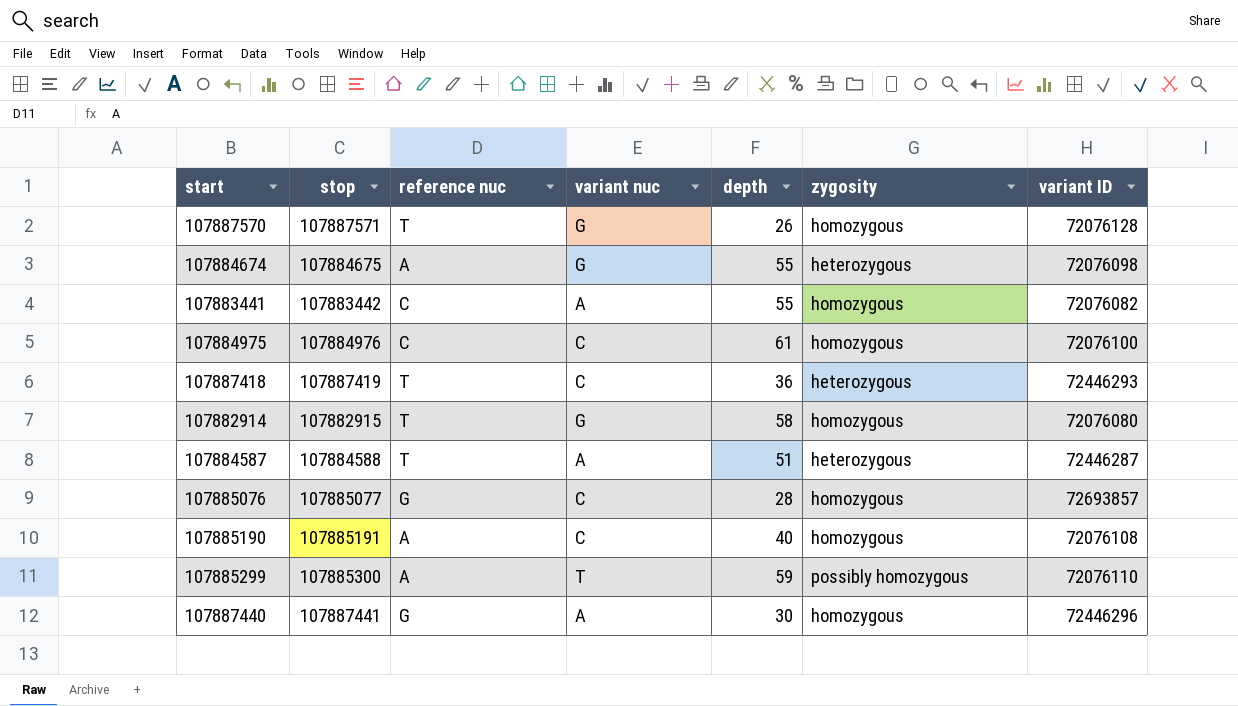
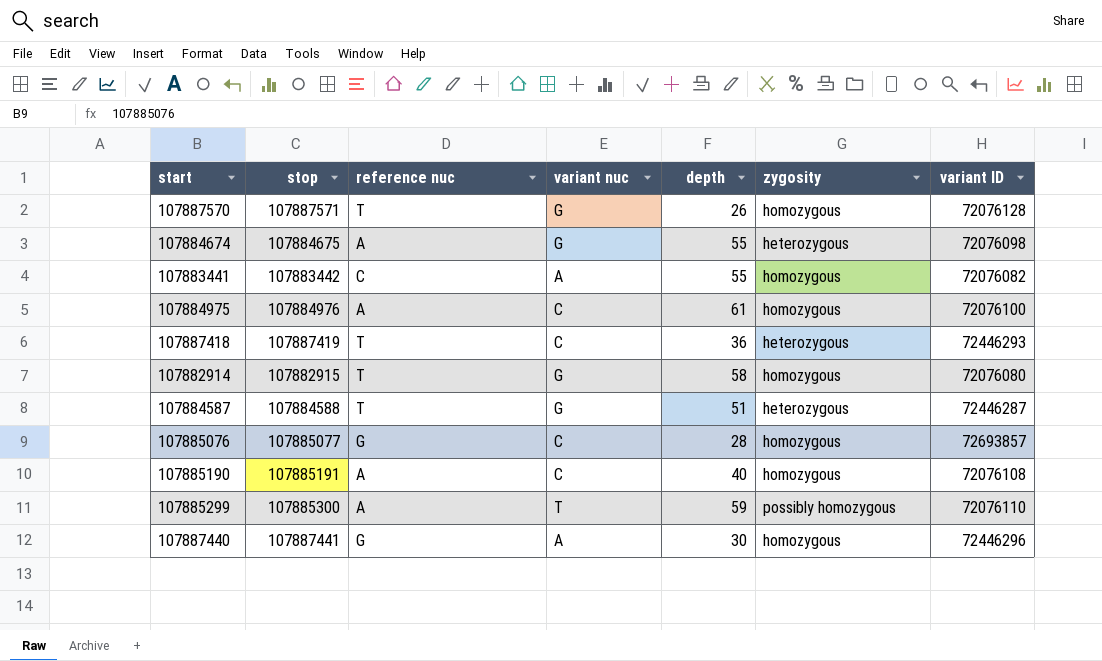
107884975 | reference nuc: C -> A
107884587 | variant nuc: A -> G

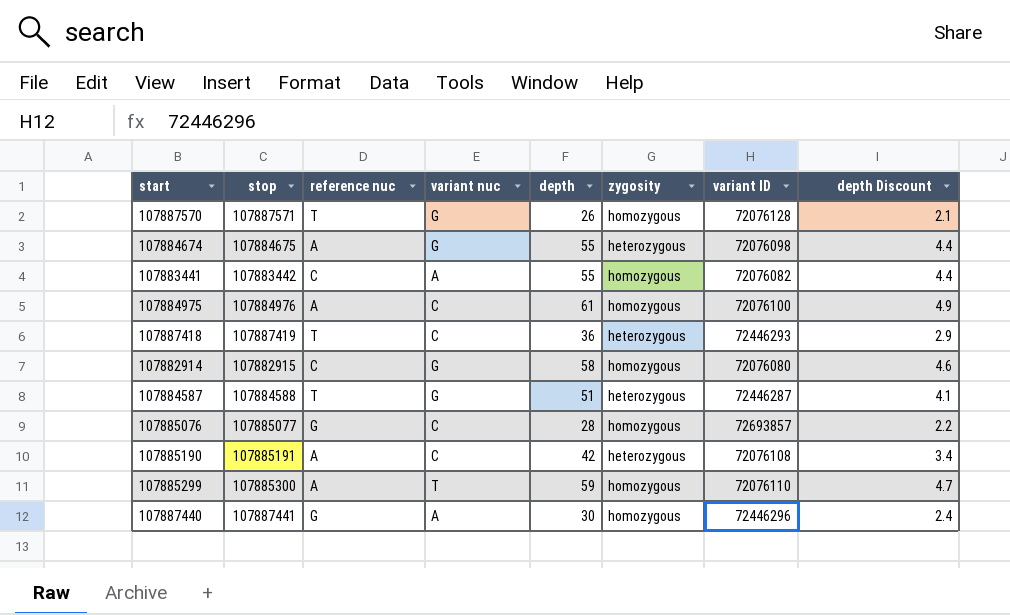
column depth Discount | formula: none -> [depth] * 0.08
107882914 | reference nuc: T -> C
107885190 | depth: 40 -> 42
107885190 | zygosity: homozygous -> heterozygous
107885299 | zygosity: possibly homozygous -> homozygous

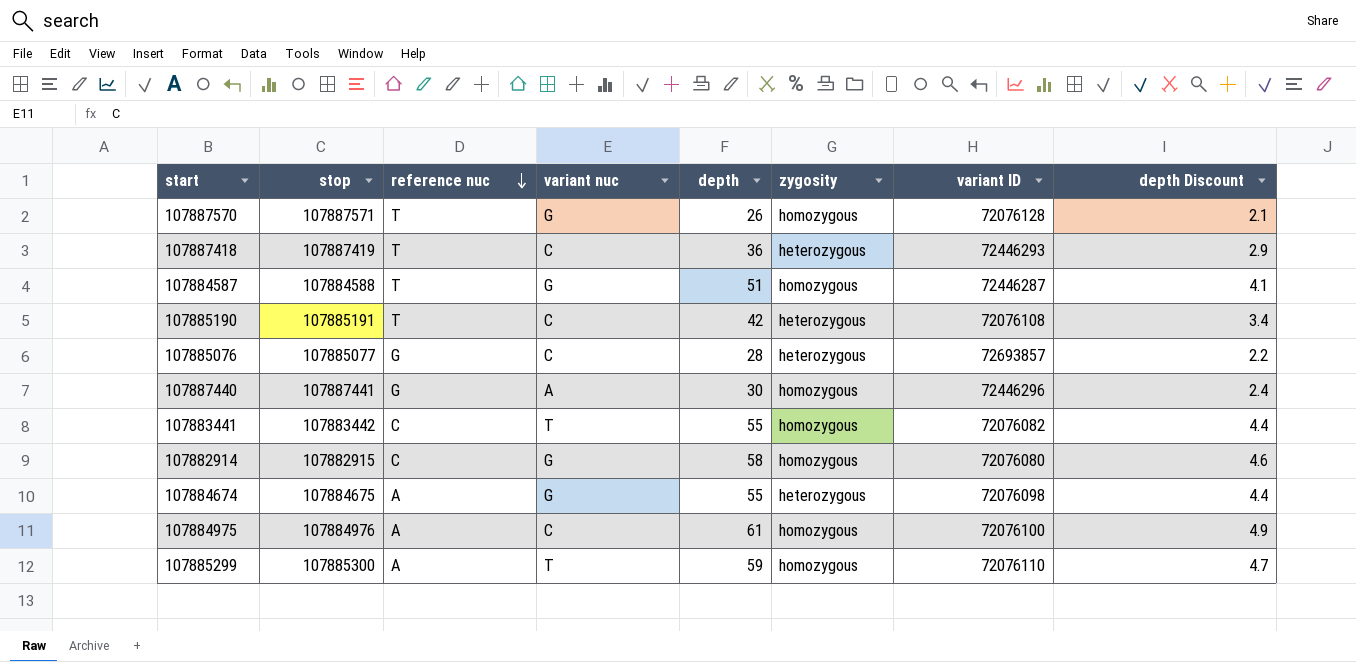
row order: none -> reference nuc descending
107884587 | zygosity: heterozygous -> homozygous
107885190 | reference nuc: A -> T
107885076 | zygosity: homozygous -> heterozygous
107883441 | variant nuc: A -> T

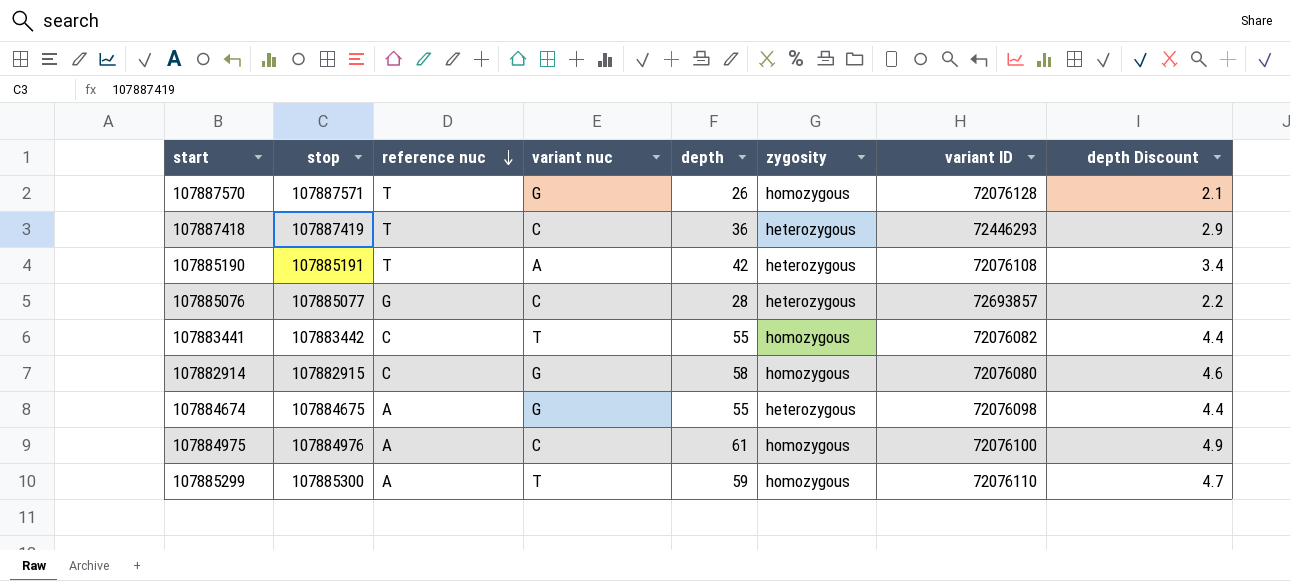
row 107884587: 107884588 | T | G | 51 | homozygous | 72446287 | 4.1 -> none
row 107887440: 107887441 | G | A | 30 | homozygous | 72446296 | 2.4 -> none
107885190 | variant nuc: C -> A

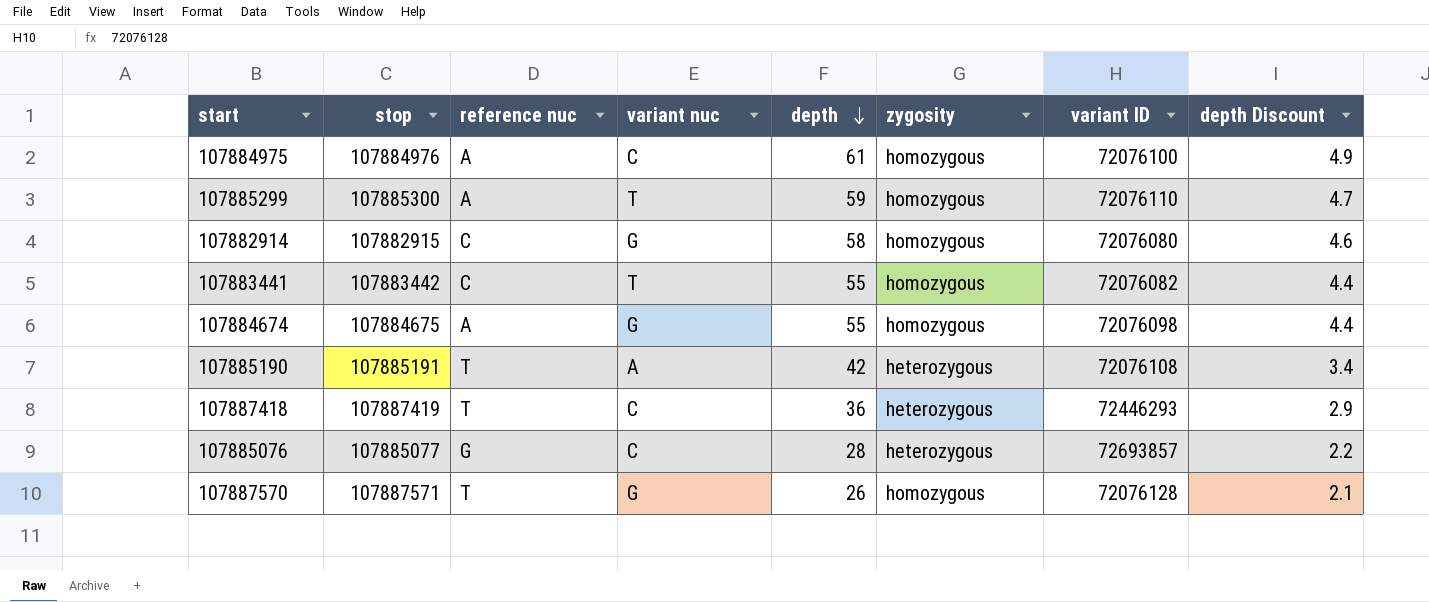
row order: reference nuc descending -> depth descending
107884674 | zygosity: heterozygous -> homozygous

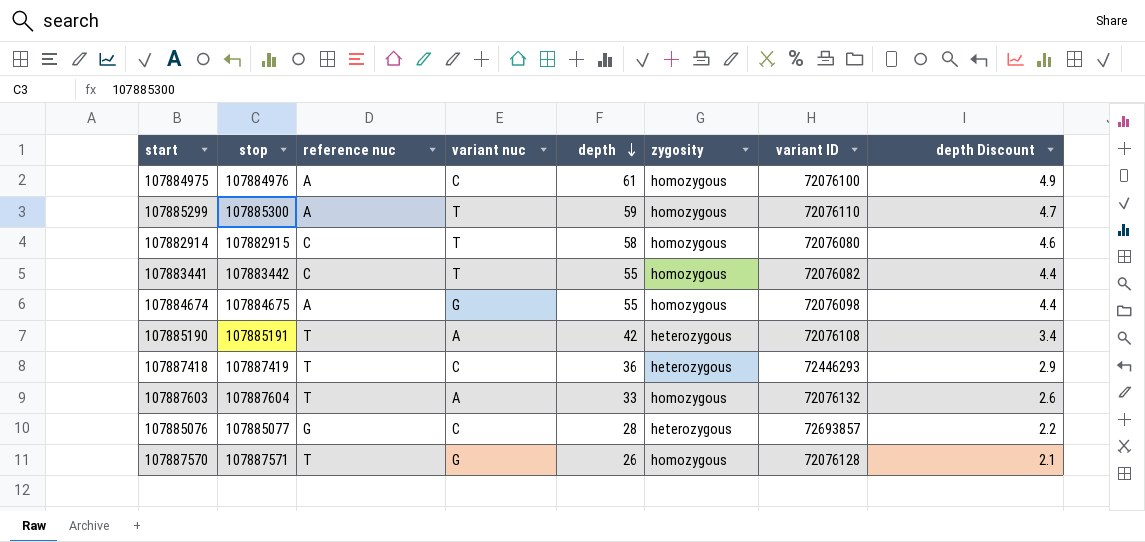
107882914 | variant nuc: G -> T
row 107887603: none -> 107887604 | T | A | 33 | homozygous | 72076132 | 2.6

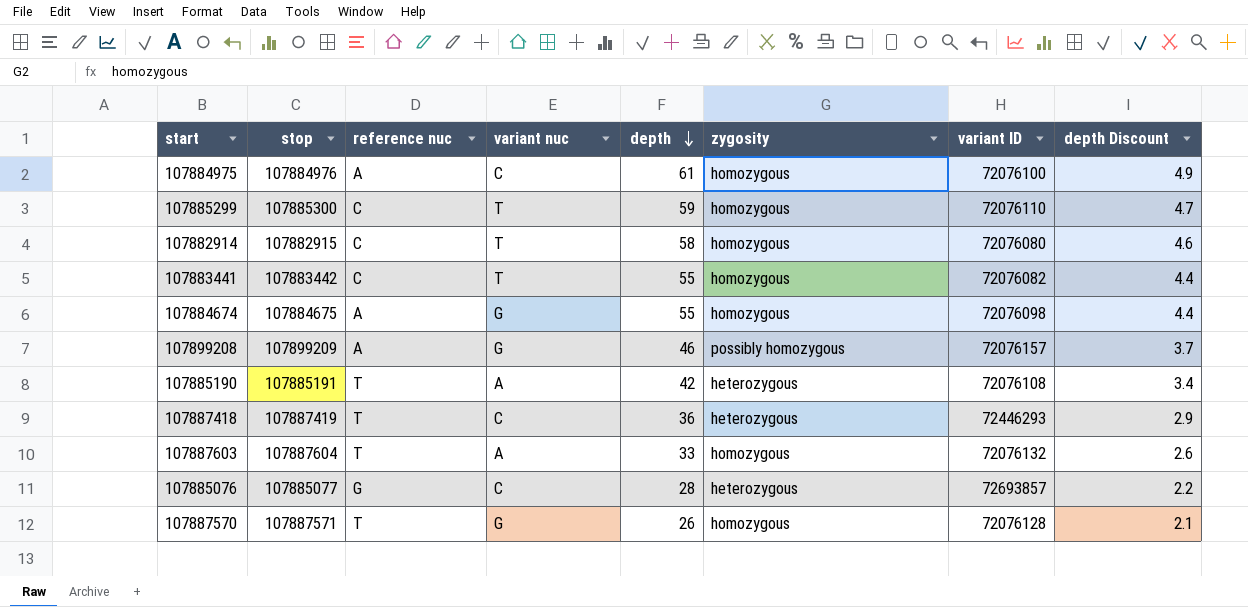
107885299 | reference nuc: A -> C
row 107899208: none -> 107899209 | A | G | 46 | possibly homozygous | 72076157 | 3.7

